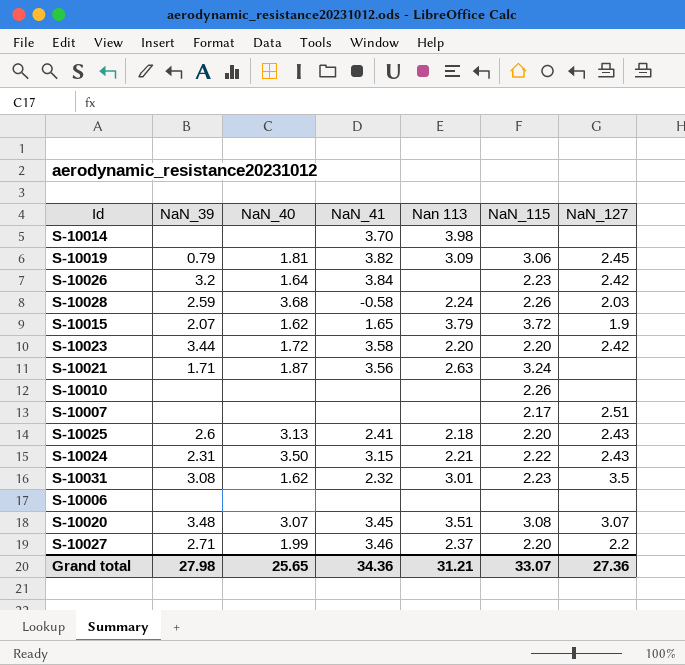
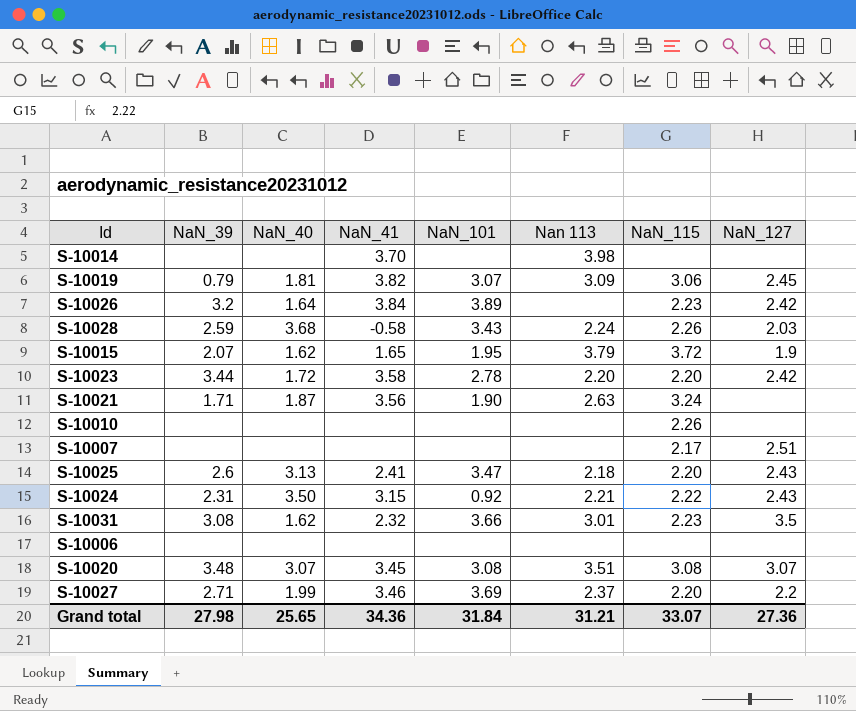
column NaN_101 | position: none -> 5

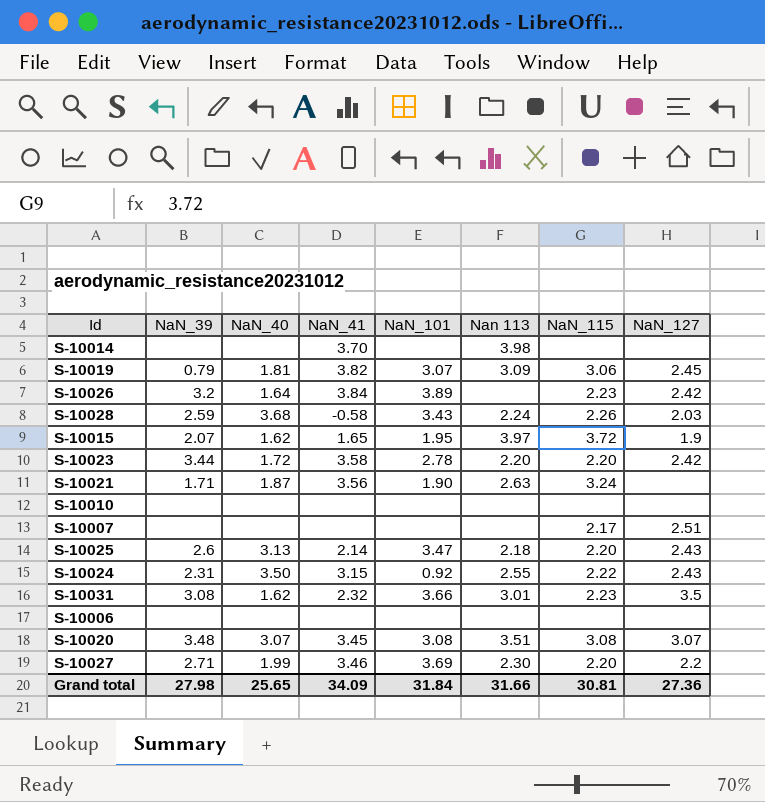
S-10015 | Nan 113: 3.79 -> 3.97
S-10010 | NaN_115: 2.26 -> none
S-10025 | NaN_41: 2.41 -> 2.14
S-10024 | Nan 113: 2.21 -> 2.55
S-10027 | Nan 113: 2.37 -> 2.30
Grand total | NaN_41: 34.36 -> 34.09
Grand total | Nan 113: 31.21 -> 31.66
Grand total | NaN_115: 33.07 -> 30.81

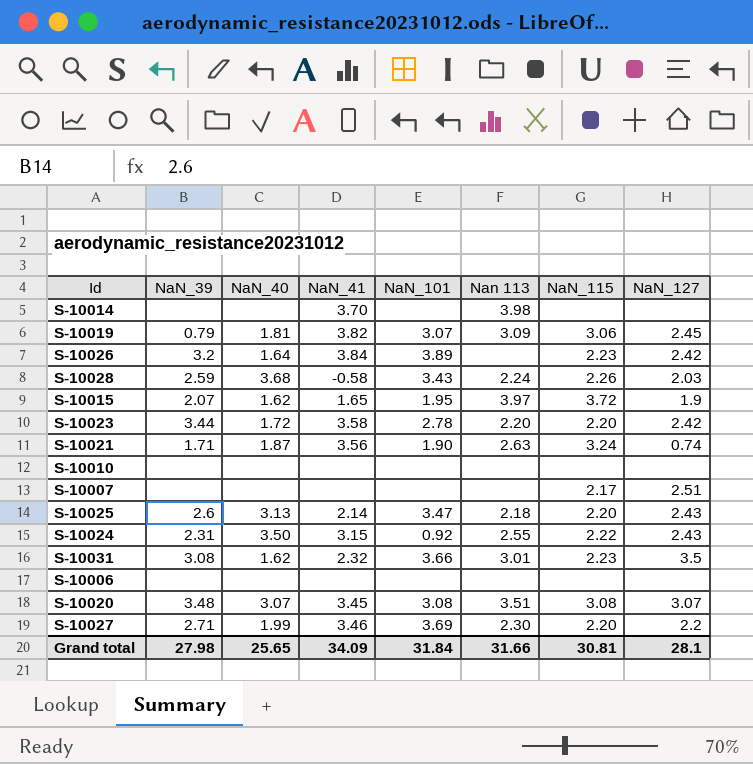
S-10021 | NaN_127: none -> 0.74
Grand total | NaN_127: 27.36 -> 28.1

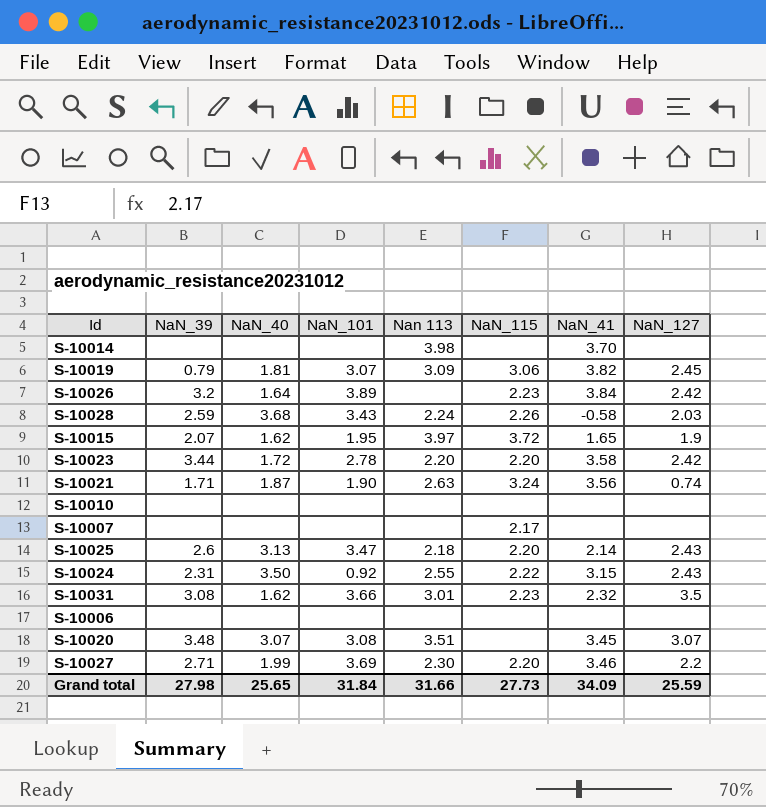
column NaN_41 | position: 4 -> 7
S-10007 | NaN_127: 2.51 -> none
S-10020 | NaN_115: 3.08 -> none
Grand total | NaN_115: 30.81 -> 27.73
Grand total | NaN_127: 28.1 -> 25.59

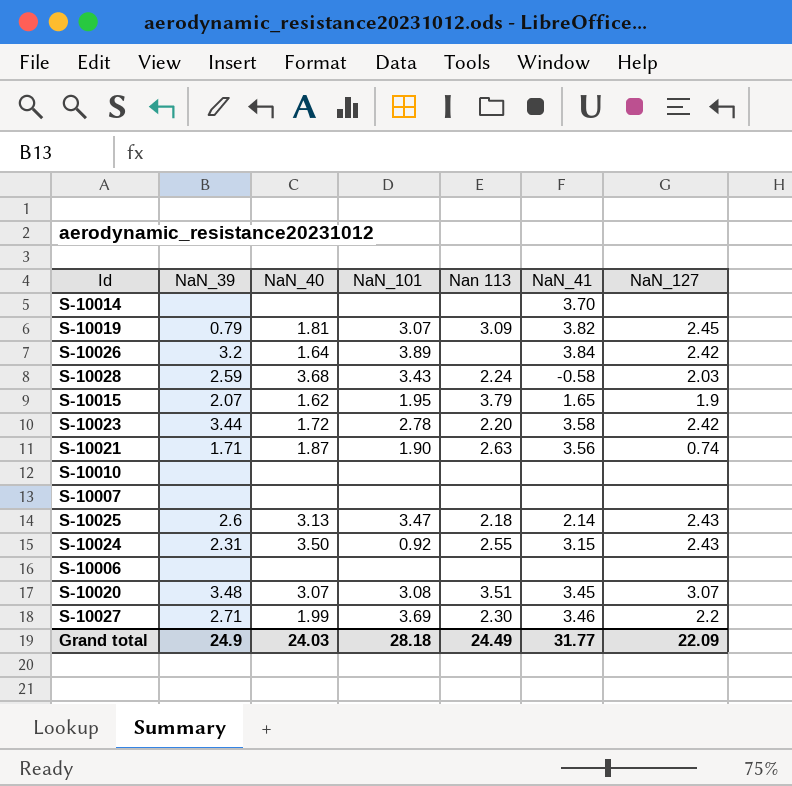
column NaN_115 | position: 6 -> none
row S-10031: 3.08 | 1.62 | 3.66 | 3.01 | 2.23 | 2.32 | 3.5 -> none
S-10014 | Nan 113: 3.98 -> none
S-10015 | Nan 113: 3.97 -> 3.79
Grand total | NaN_39: 27.98 -> 24.9
Grand total | NaN_40: 25.65 -> 24.03
Grand total | NaN_101: 31.84 -> 28.18
Grand total | Nan 113: 31.66 -> 24.49
Grand total | NaN_41: 34.09 -> 31.77
Grand total | NaN_127: 25.59 -> 22.09

